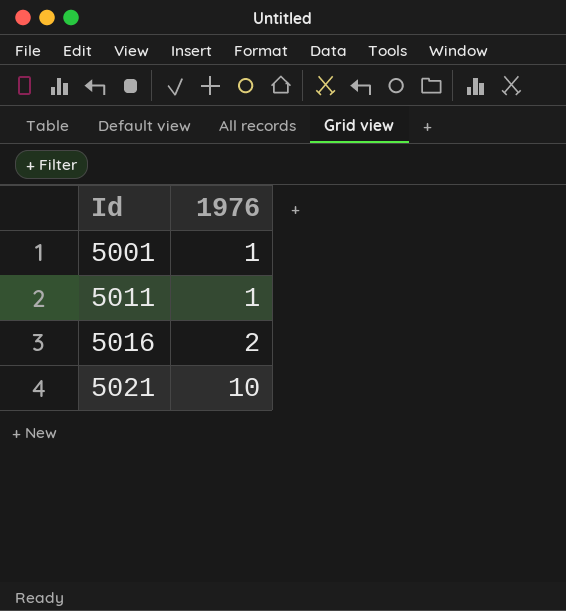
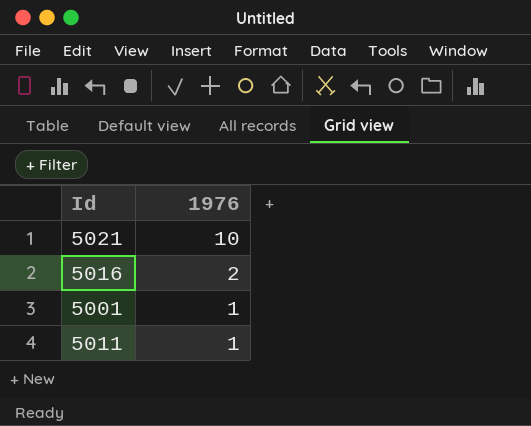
row order: Id ascending -> 1976 descending

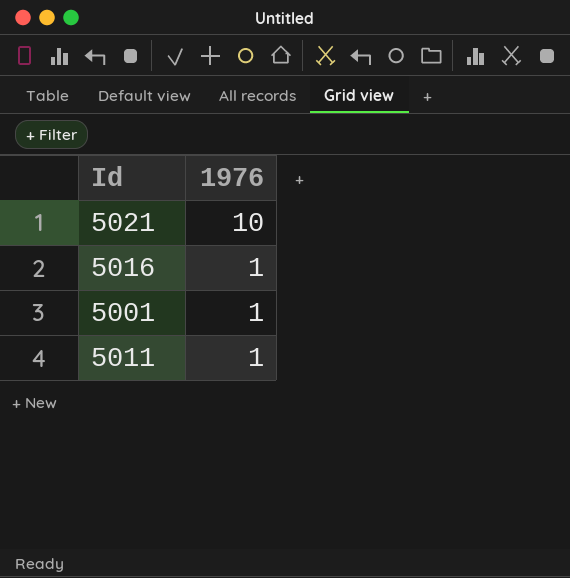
5016 | 1976: 2 -> 1

